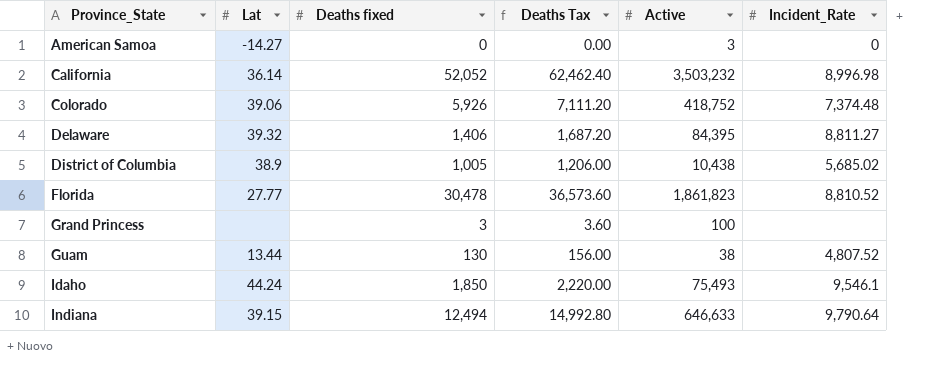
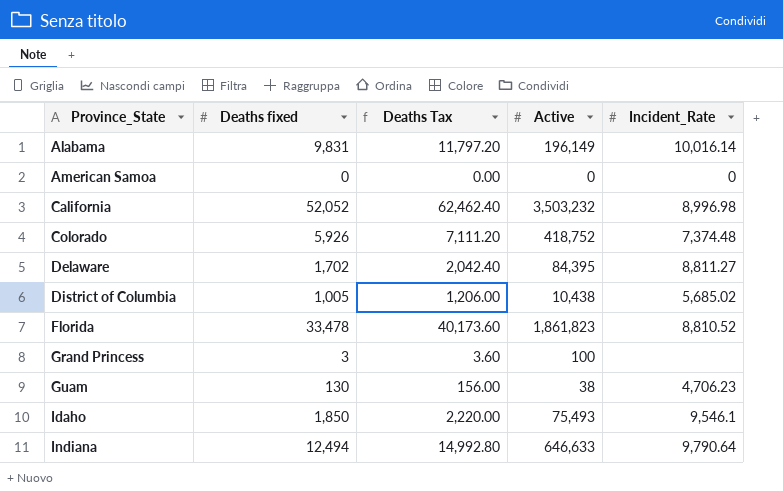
column Lat | position: 2 -> none
row Alabama: none -> 9,831 | 11,797.20 | 196,149 | 10,016.14
American Samoa | Active: 3 -> 0
Delaware | Deaths fixed: 1,406 -> 1,702
Delaware | Deaths Tax: 1,687.20 -> 2,042.40
Florida | Deaths fixed: 30,478 -> 33,478
Florida | Deaths Tax: 36,573.60 -> 40,173.60
Guam | Incident_Rate: 4,807.52 -> 4,706.23

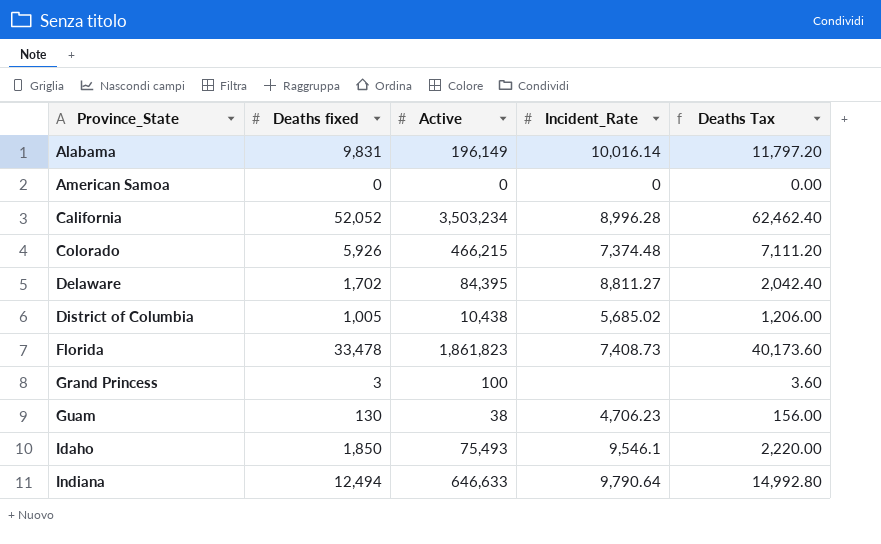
column Deaths Tax | position: 3 -> 5
California | Active: 3,503,232 -> 3,503,234
California | Incident_Rate: 8,996.98 -> 8,996.28
Colorado | Active: 418,752 -> 466,215
Florida | Incident_Rate: 8,810.52 -> 7,408.73

